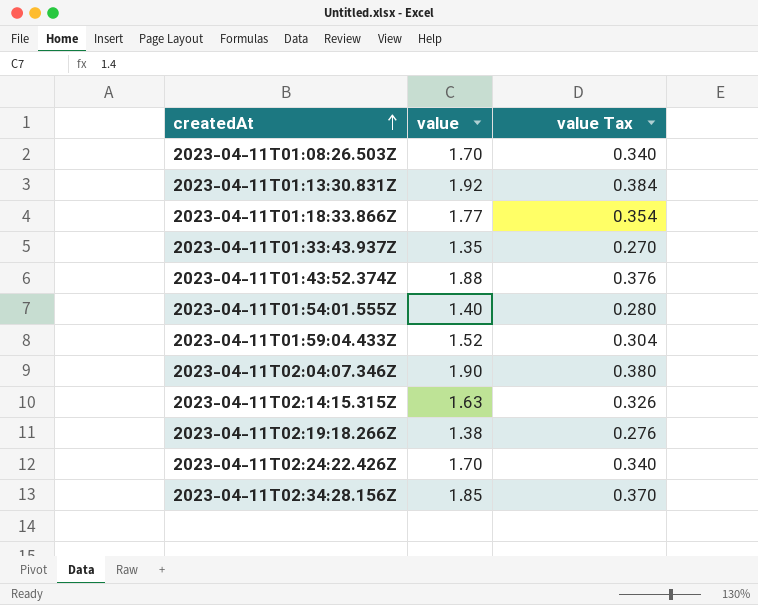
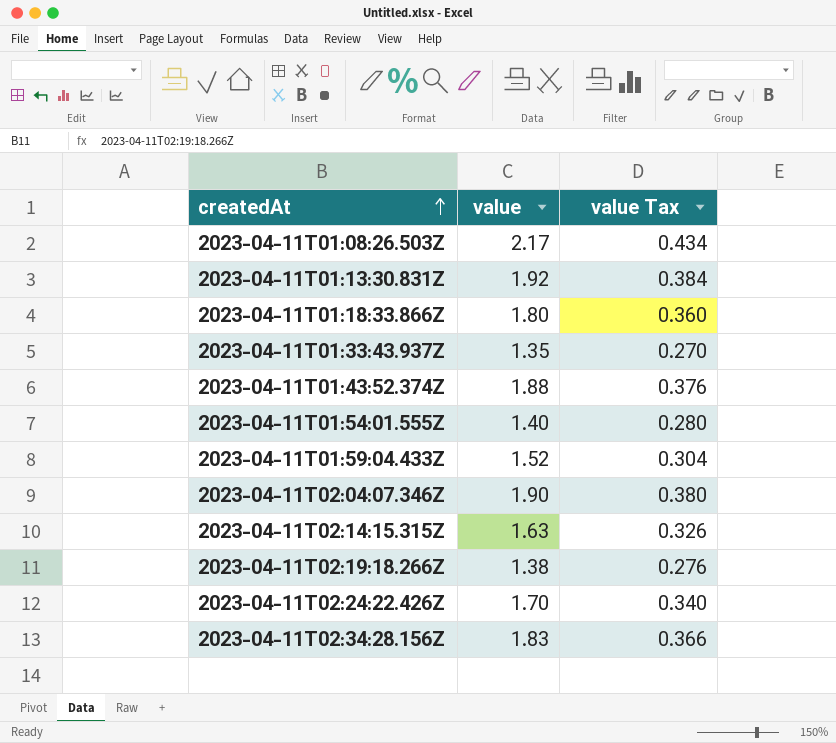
2023-04-11T01:08:26.503Z | value: 1.70 -> 2.17
2023-04-11T01:08:26.503Z | value Tax: 0.340 -> 0.434
2023-04-11T01:18:33.866Z | value: 1.77 -> 1.80
2023-04-11T01:18:33.866Z | value Tax: 0.354 -> 0.360
2023-04-11T02:34:28.156Z | value: 1.85 -> 1.83
2023-04-11T02:34:28.156Z | value Tax: 0.370 -> 0.366

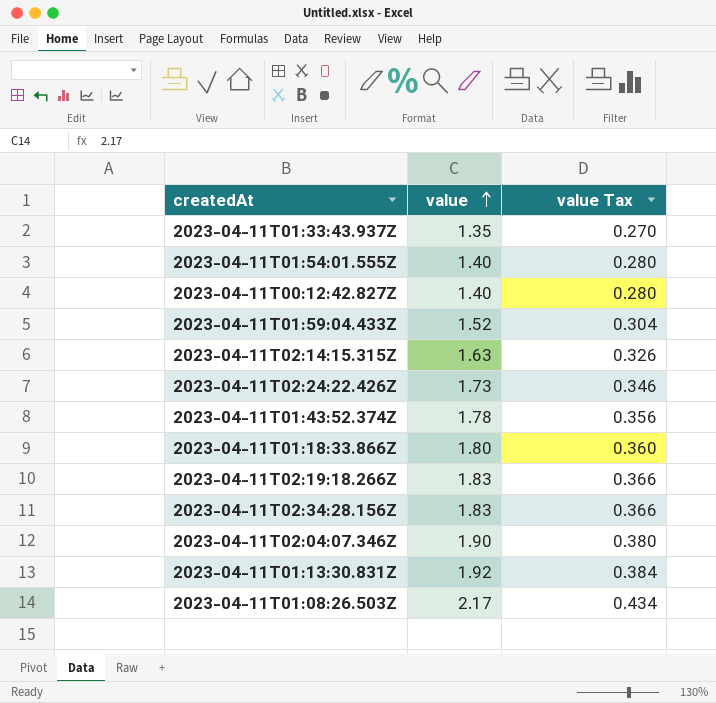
row order: createdAt ascending -> value ascending
row 2023-04-11T00:12:42.827Z: none -> 1.40 | 0.280
2023-04-11T02:24:22.426Z | value: 1.70 -> 1.73
2023-04-11T02:24:22.426Z | value Tax: 0.340 -> 0.346
2023-04-11T01:43:52.374Z | value: 1.88 -> 1.78
2023-04-11T01:43:52.374Z | value Tax: 0.376 -> 0.356
2023-04-11T02:19:18.266Z | value: 1.38 -> 1.83
2023-04-11T02:19:18.266Z | value Tax: 0.276 -> 0.366

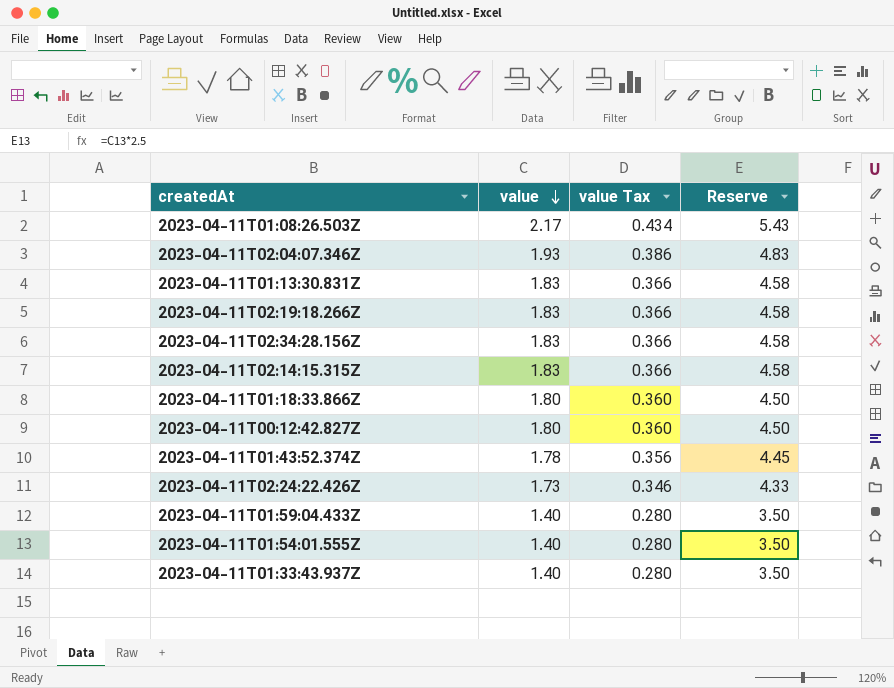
row order: value ascending -> value descending
column Reserve | formula: none -> [value] * 2.5
2023-04-11T02:04:07.346Z | value: 1.90 -> 1.93
2023-04-11T02:04:07.346Z | value Tax: 0.380 -> 0.386
2023-04-11T01:13:30.831Z | value: 1.92 -> 1.83
2023-04-11T01:13:30.831Z | value Tax: 0.384 -> 0.366
2023-04-11T02:14:15.315Z | value: 1.63 -> 1.83
2023-04-11T02:14:15.315Z | value Tax: 0.326 -> 0.366
2023-04-11T00:12:42.827Z | value: 1.40 -> 1.80
2023-04-11T00:12:42.827Z | value Tax: 0.280 -> 0.360
2023-04-11T01:59:04.433Z | value: 1.52 -> 1.40
2023-04-11T01:59:04.433Z | value Tax: 0.304 -> 0.280
2023-04-11T01:33:43.937Z | value: 1.35 -> 1.40
2023-04-11T01:33:43.937Z | value Tax: 0.270 -> 0.280

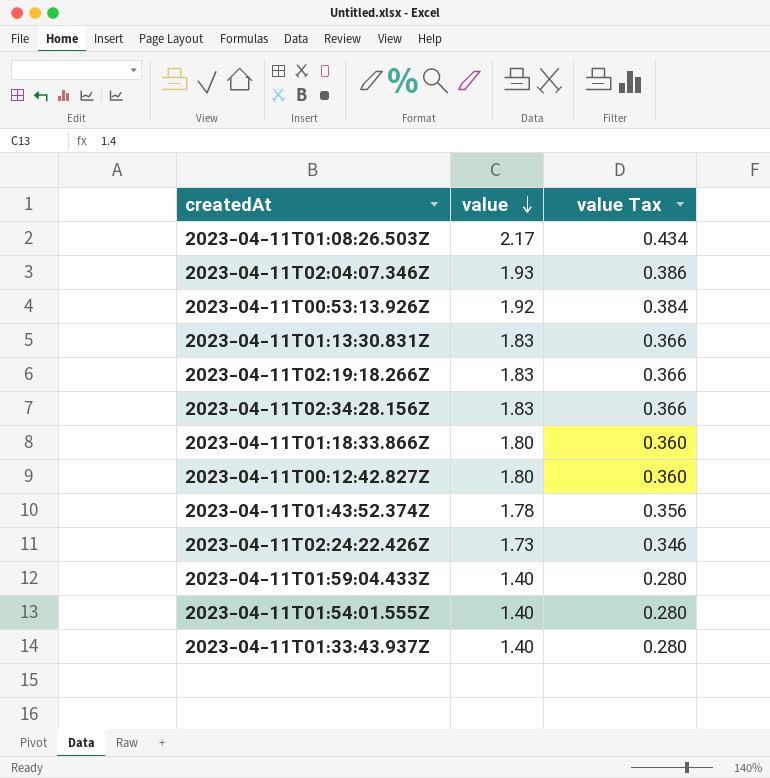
column Reserve | formula: [value] * 2.5 -> none
row 2023-04-11T02:14:15.315Z: 1.83 | 0.366 | 4.58 -> none
row 2023-04-11T00:53:13.926Z: none -> 1.92 | 0.384

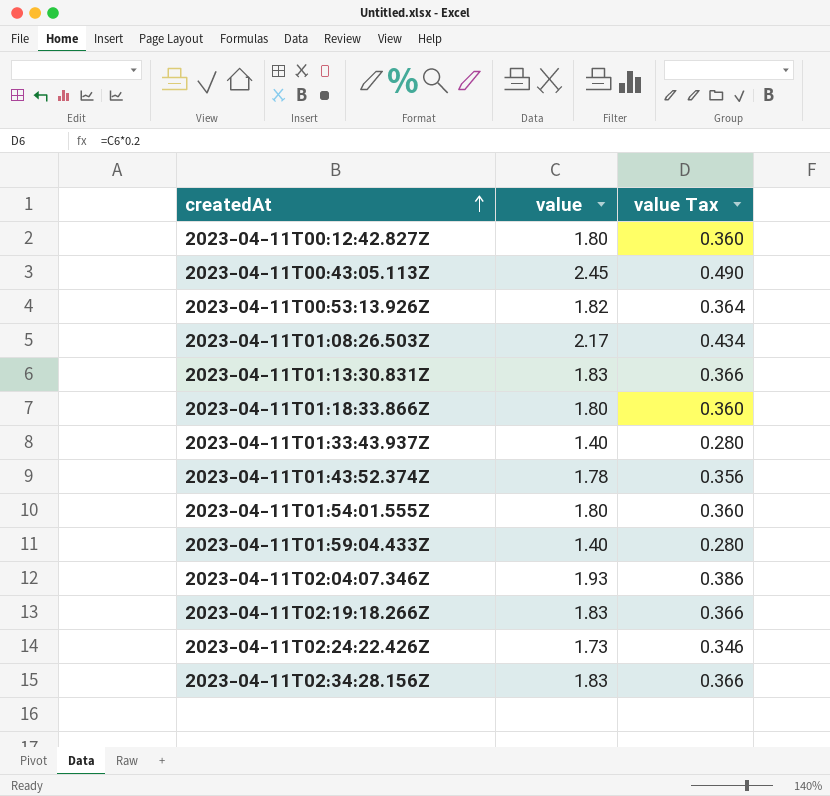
row order: value descending -> createdAt ascending
row 2023-04-11T00:43:05.113Z: none -> 2.45 | 0.490
2023-04-11T00:53:13.926Z | value: 1.92 -> 1.82
2023-04-11T00:53:13.926Z | value Tax: 0.384 -> 0.364
2023-04-11T01:54:01.555Z | value: 1.40 -> 1.80
2023-04-11T01:54:01.555Z | value Tax: 0.280 -> 0.360

